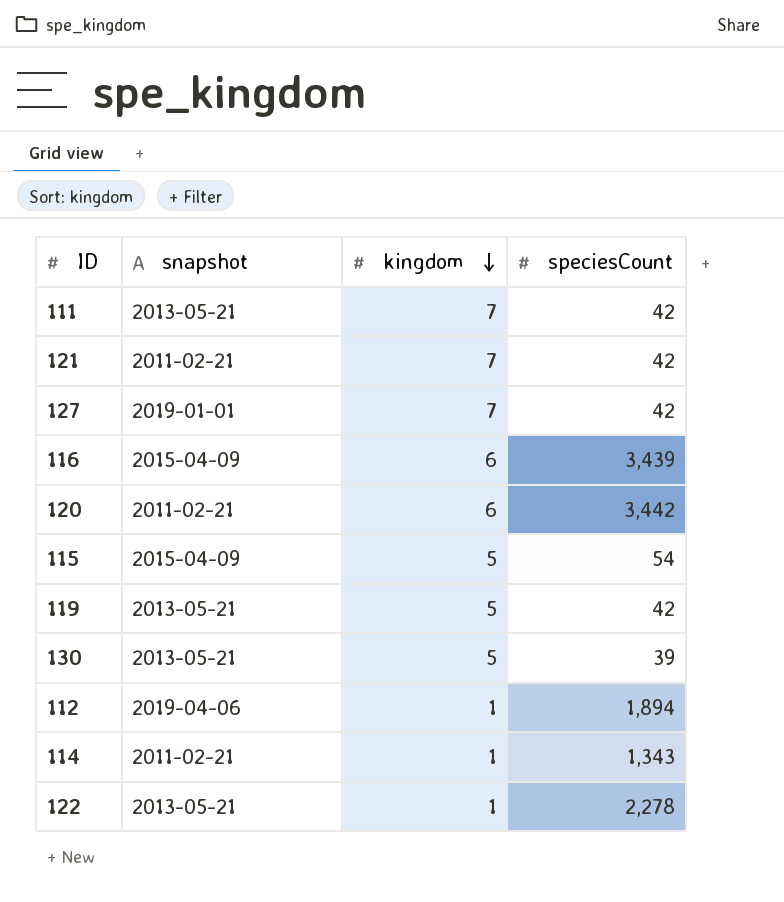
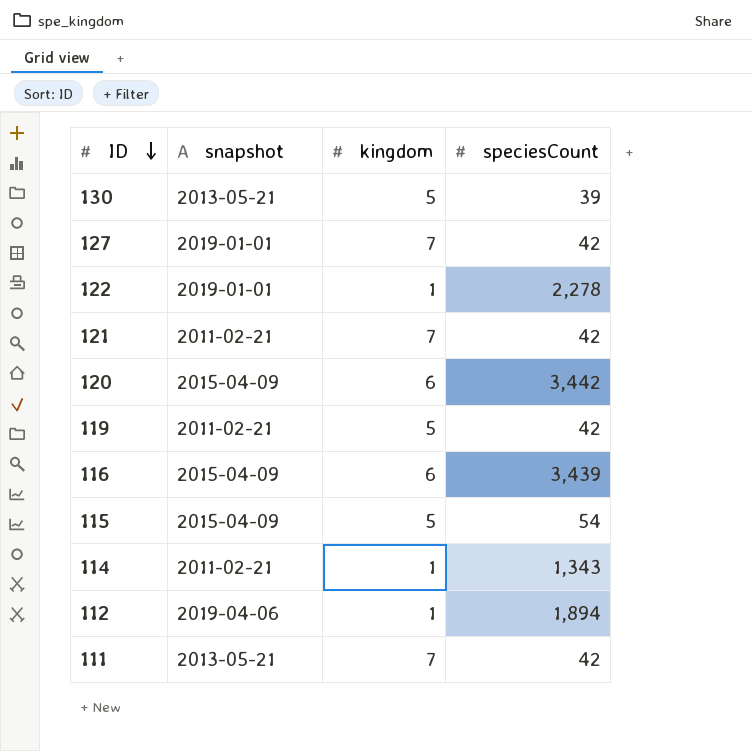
row order: kingdom descending -> ID descending
122 | snapshot: 2013-05-21 -> 2019-01-01
120 | snapshot: 2011-02-21 -> 2015-04-09
119 | snapshot: 2013-05-21 -> 2011-02-21

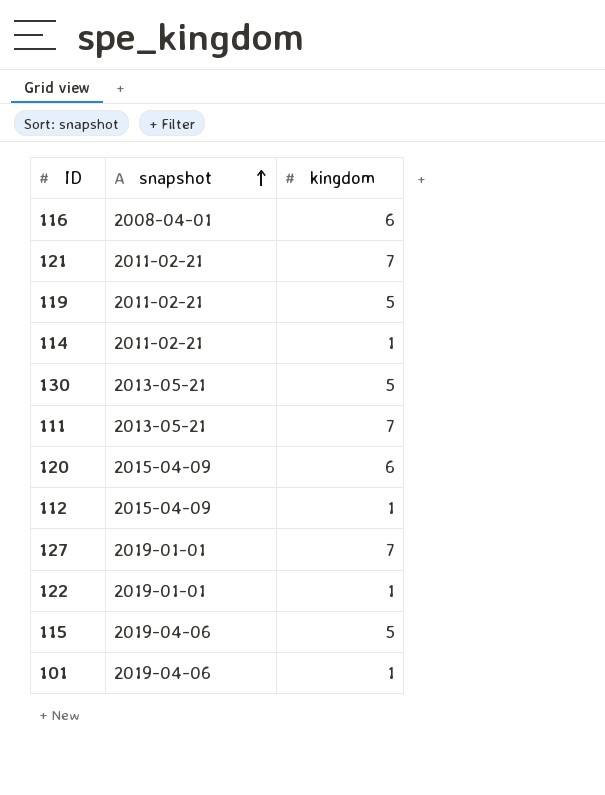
row order: ID descending -> snapshot ascending
column speciesCount | position: 4 -> none
116 | snapshot: 2015-04-09 -> 2008-04-01
112 | snapshot: 2019-04-06 -> 2015-04-09
115 | snapshot: 2015-04-09 -> 2019-04-06
row 101: none -> 2019-04-06 | 1

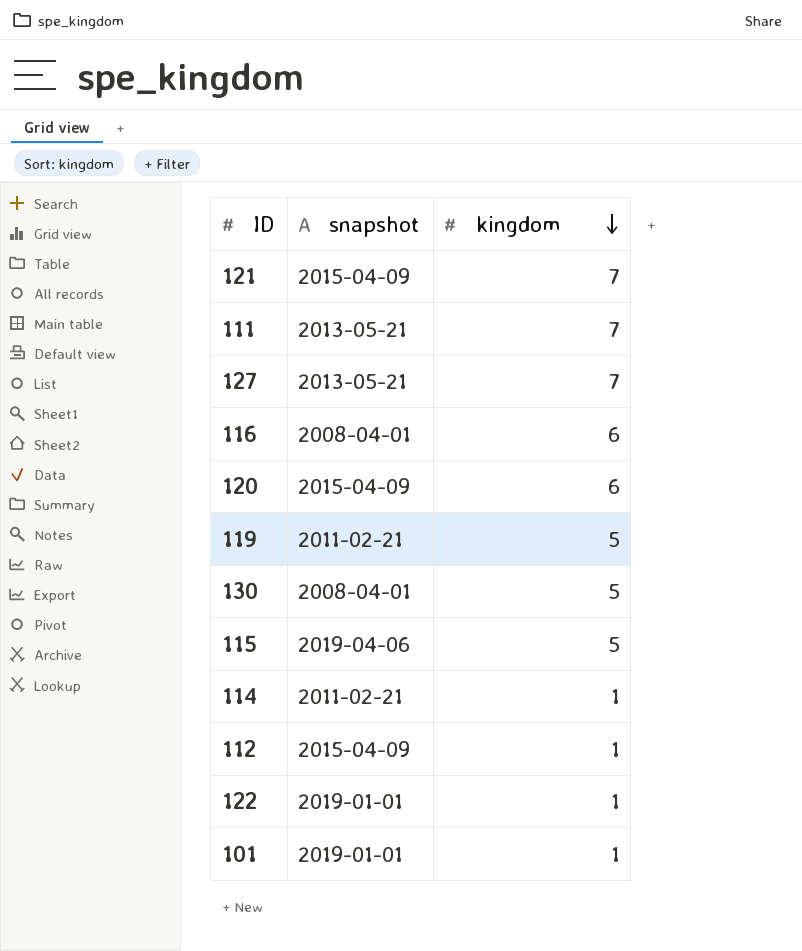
row order: snapshot ascending -> kingdom descending
121 | snapshot: 2011-02-21 -> 2015-04-09
127 | snapshot: 2019-01-01 -> 2013-05-21
130 | snapshot: 2013-05-21 -> 2008-04-01
101 | snapshot: 2019-04-06 -> 2019-01-01

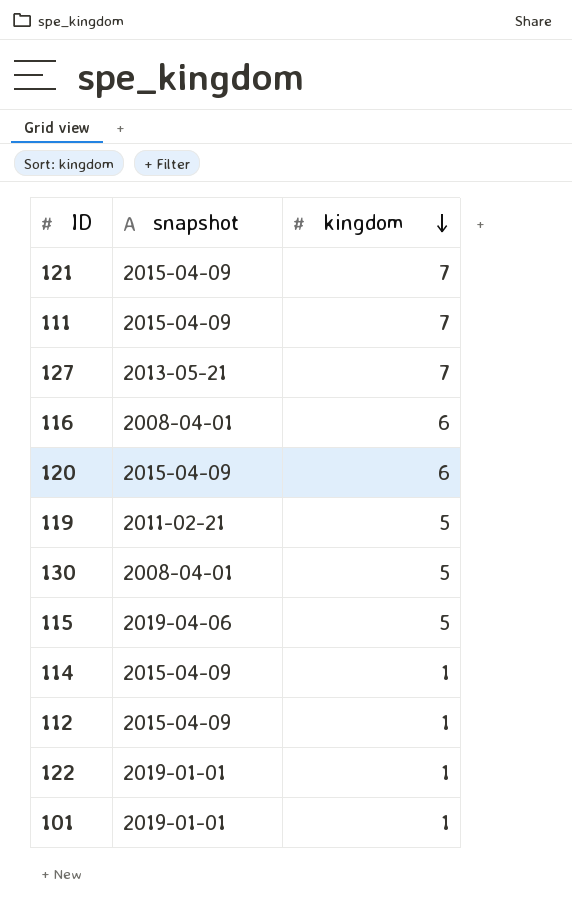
111 | snapshot: 2013-05-21 -> 2015-04-09
114 | snapshot: 2011-02-21 -> 2015-04-09

